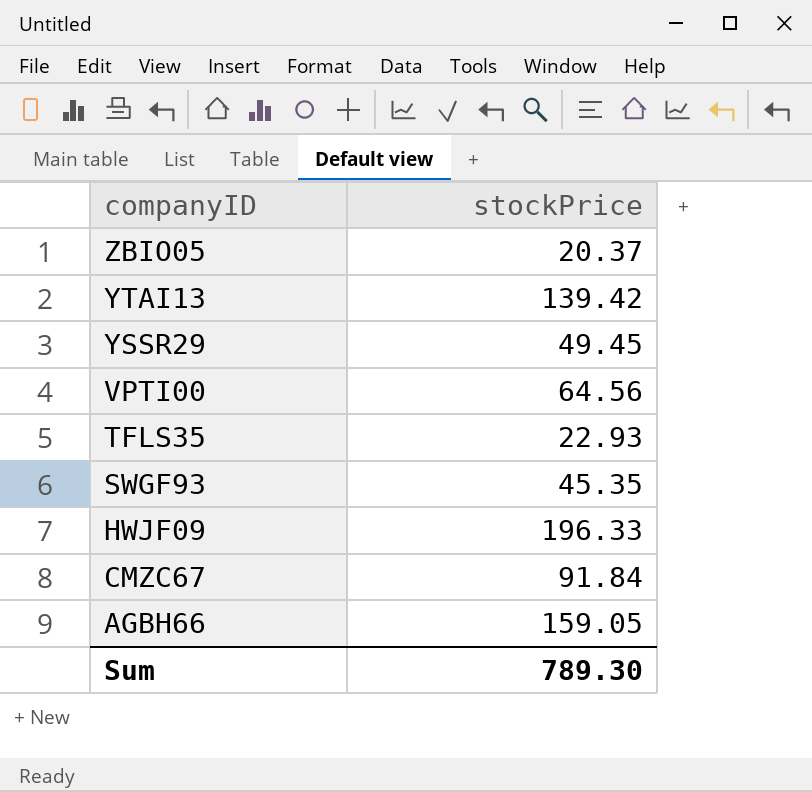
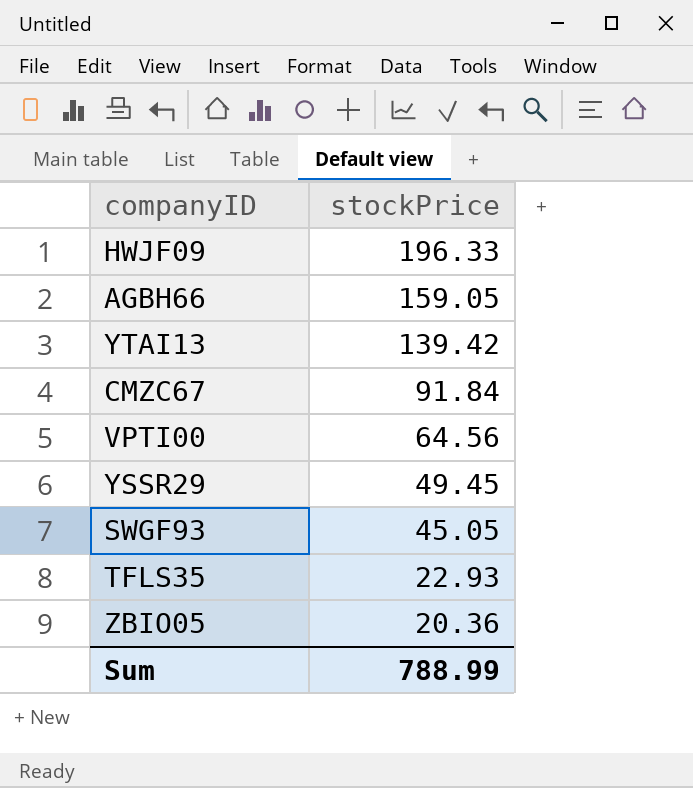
row order: companyID descending -> stockPrice descending
SWGF93 | stockPrice: 45.35 -> 45.05
ZBIO05 | stockPrice: 20.37 -> 20.36
Sum | stockPrice: 789.30 -> 788.99

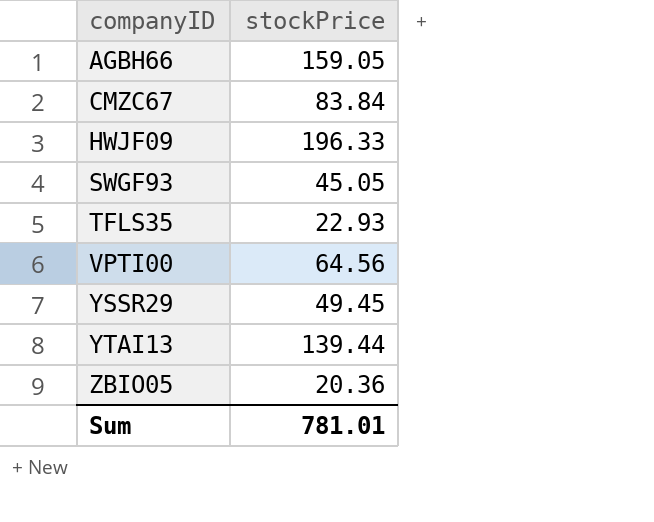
row order: stockPrice descending -> companyID ascending
CMZC67 | stockPrice: 91.84 -> 83.84
YTAI13 | stockPrice: 139.42 -> 139.44
Sum | stockPrice: 788.99 -> 781.01

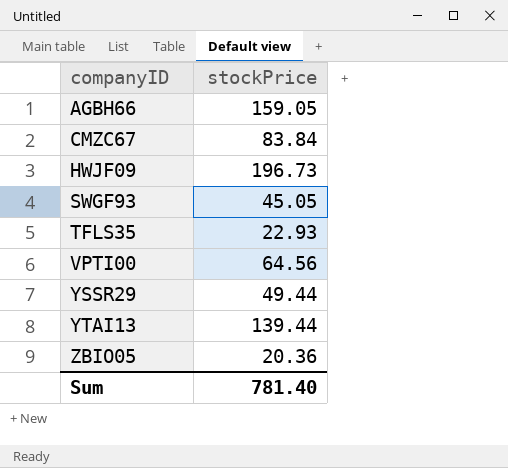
HWJF09 | stockPrice: 196.33 -> 196.73
YSSR29 | stockPrice: 49.45 -> 49.44
Sum | stockPrice: 781.01 -> 781.40

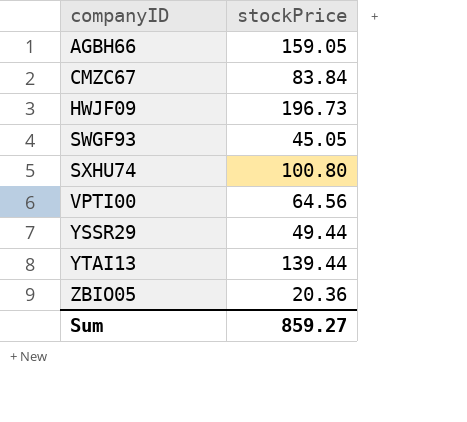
row TFLS35: 22.93 -> none
row SXHU74: none -> 100.80
Sum | stockPrice: 781.40 -> 859.27

